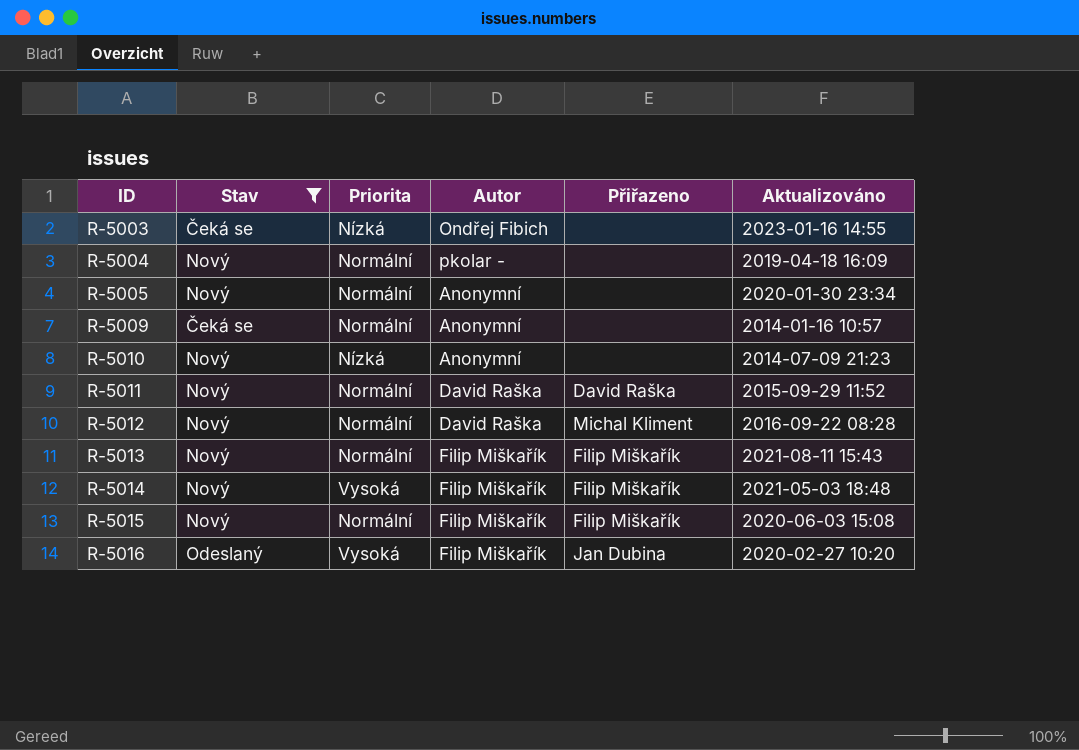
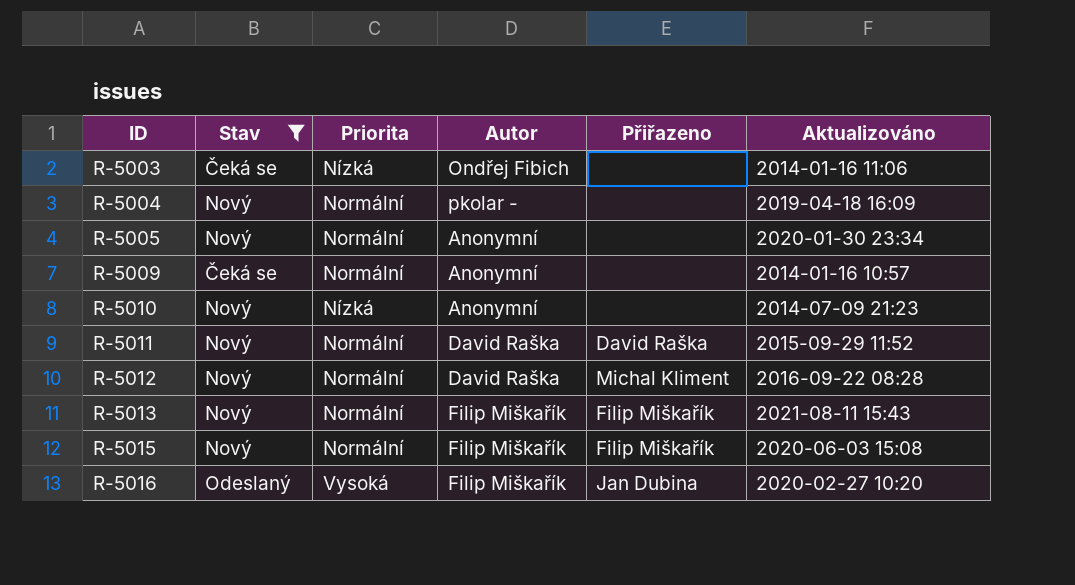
row R-5014: Nový | Vysoká | Filip Miškařík | Filip Miškařík | 2021-05-03 18:48 -> none
R-5003 | Aktualizováno: 2023-01-16 14:55 -> 2014-01-16 11:06

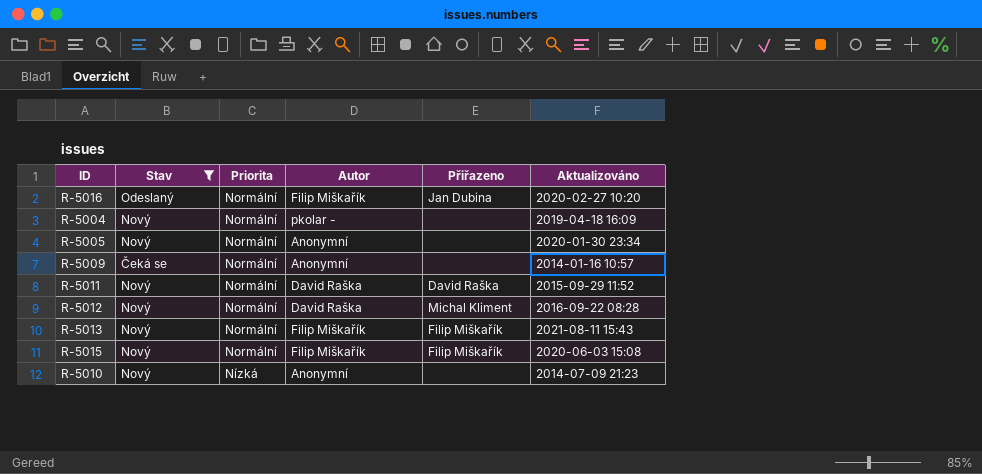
row order: ID ascending -> Priorita descending
row R-5003: Čeká se | Nízká | Ondřej Fibich | none | 2014-01-16 11:06 -> none
R-5016 | Priorita: Vysoká -> Normální

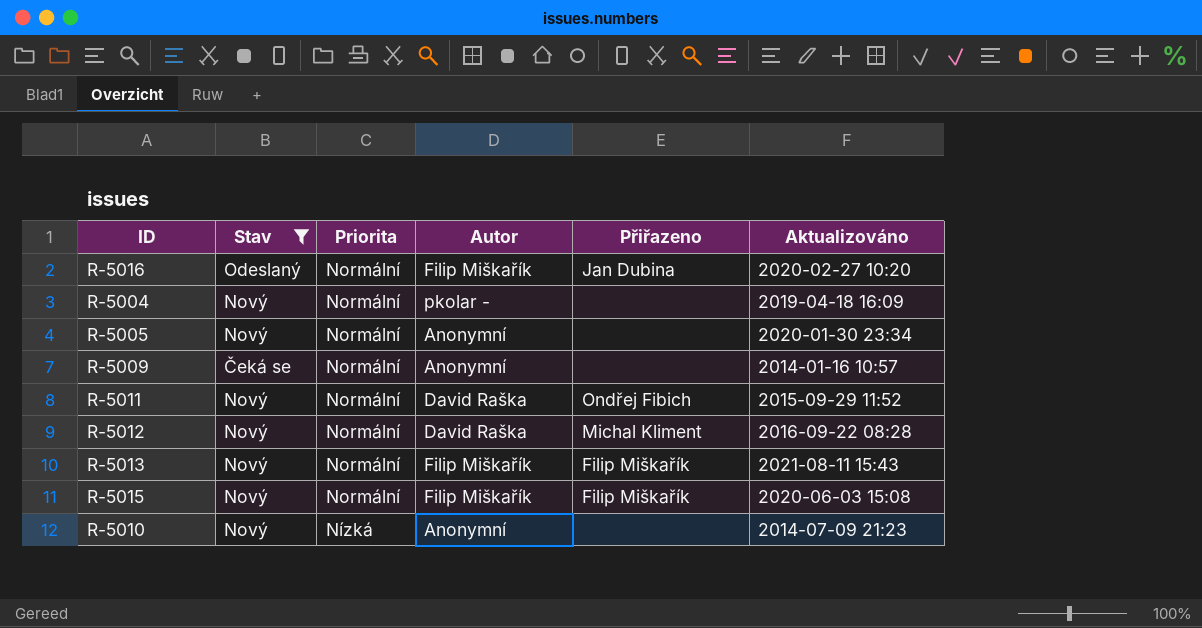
R-5011 | Přiřazeno: David Raška -> Ondřej Fibich

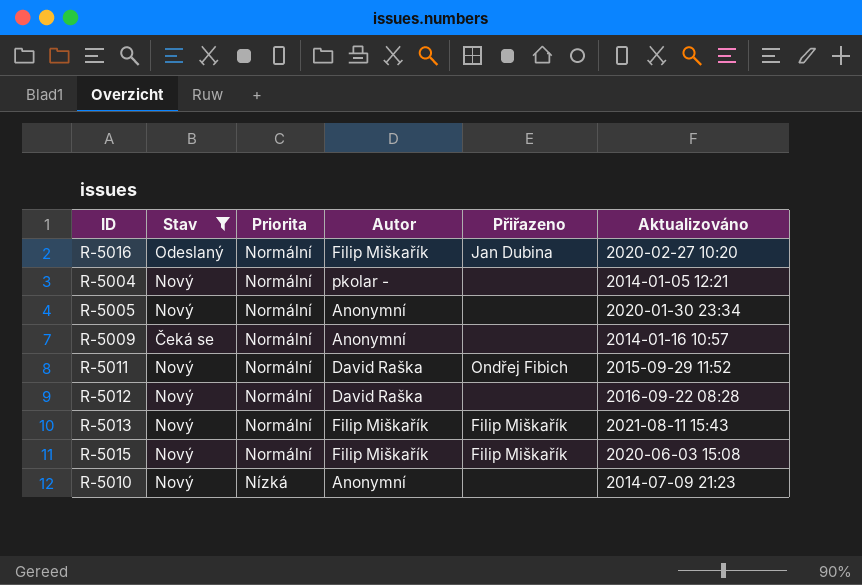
R-5004 | Aktualizováno: 2019-04-18 16:09 -> 2014-01-05 12:21
R-5012 | Přiřazeno: Michal Kliment -> none

